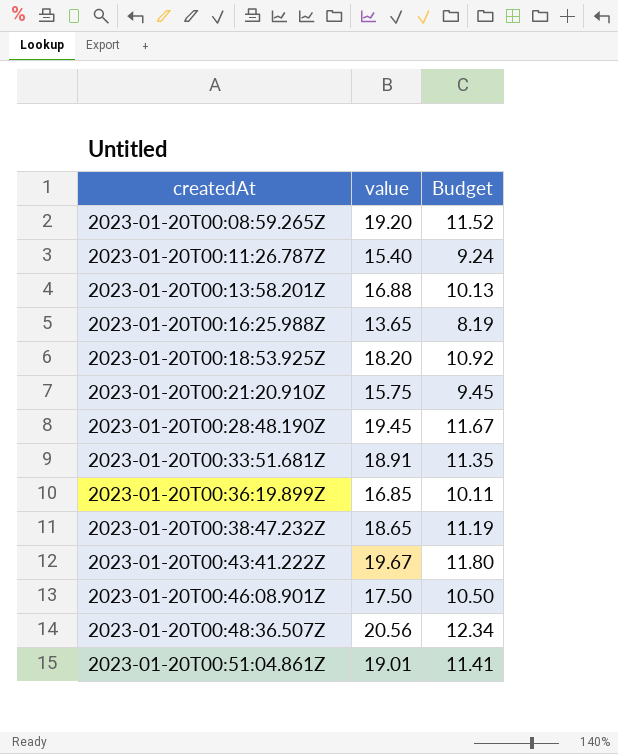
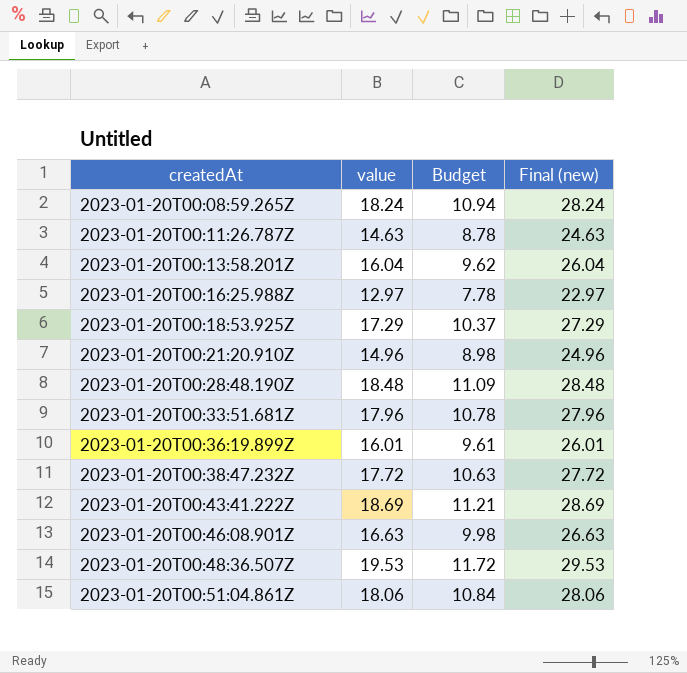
column Final (new) | formula: none -> [value] + 10
2023-01-20T00:08:59.265Z | value: 19.20 -> 18.24
2023-01-20T00:08:59.265Z | Budget: 11.52 -> 10.94
2023-01-20T00:11:26.787Z | value: 15.40 -> 14.63
2023-01-20T00:11:26.787Z | Budget: 9.24 -> 8.78
2023-01-20T00:13:58.201Z | value: 16.88 -> 16.04
2023-01-20T00:13:58.201Z | Budget: 10.13 -> 9.62
2023-01-20T00:16:25.988Z | value: 13.65 -> 12.97
2023-01-20T00:16:25.988Z | Budget: 8.19 -> 7.78
2023-01-20T00:18:53.925Z | value: 18.20 -> 17.29
2023-01-20T00:18:53.925Z | Budget: 10.92 -> 10.37
2023-01-20T00:21:20.910Z | value: 15.75 -> 14.96
2023-01-20T00:21:20.910Z | Budget: 9.45 -> 8.98
2023-01-20T00:28:48.190Z | value: 19.45 -> 18.48
2023-01-20T00:28:48.190Z | Budget: 11.67 -> 11.09
2023-01-20T00:33:51.681Z | value: 18.91 -> 17.96
2023-01-20T00:33:51.681Z | Budget: 11.35 -> 10.78
2023-01-20T00:36:19.899Z | value: 16.85 -> 16.01
2023-01-20T00:36:19.899Z | Budget: 10.11 -> 9.61
2023-01-20T00:38:47.232Z | value: 18.65 -> 17.72
2023-01-20T00:38:47.232Z | Budget: 11.19 -> 10.63
2023-01-20T00:43:41.222Z | value: 19.67 -> 18.69
2023-01-20T00:43:41.222Z | Budget: 11.80 -> 11.21
2023-01-20T00:46:08.901Z | value: 17.50 -> 16.63
2023-01-20T00:46:08.901Z | Budget: 10.50 -> 9.98
2023-01-20T00:48:36.507Z | value: 20.56 -> 19.53
2023-01-20T00:48:36.507Z | Budget: 12.34 -> 11.72
2023-01-20T00:51:04.861Z | value: 19.01 -> 18.06
2023-01-20T00:51:04.861Z | Budget: 11.41 -> 10.84

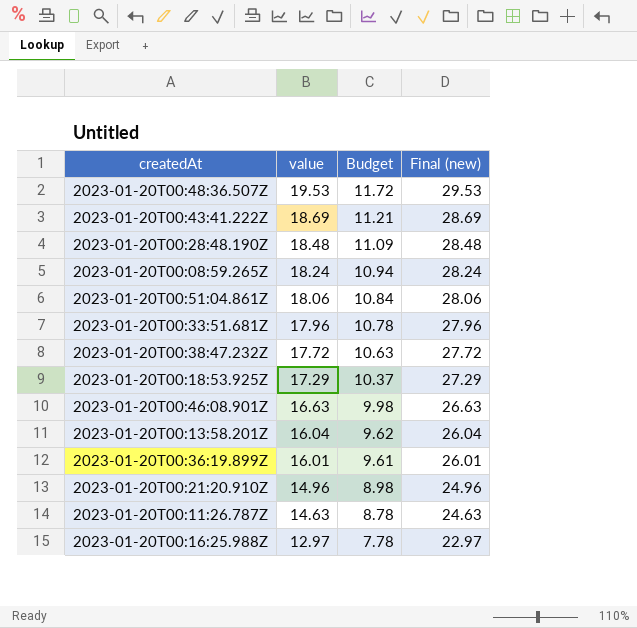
row order: createdAt ascending -> value descending

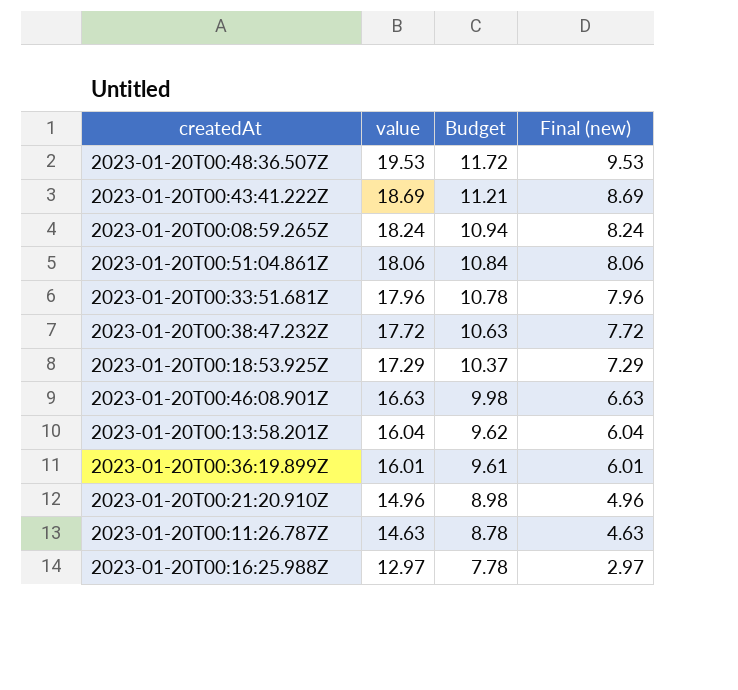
column Final (new) | formula: [value] + 10 -> [value] - 10
row 2023-01-20T00:28:48.190Z: 18.48 | 11.09 | 28.48 -> none

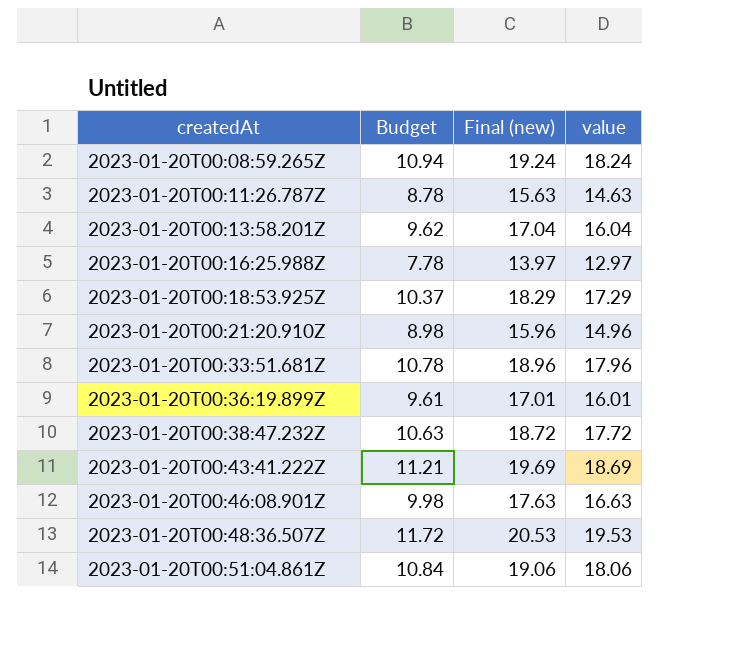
row order: value descending -> createdAt ascending
column Final (new) | formula: [value] - 10 -> [value] + 1
column value | position: 2 -> 4

